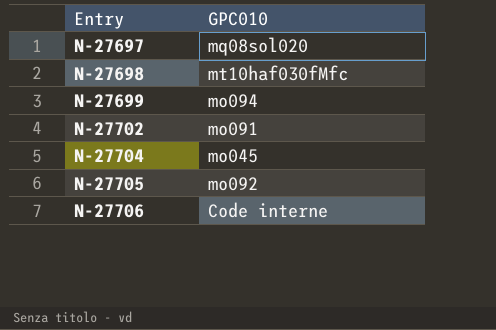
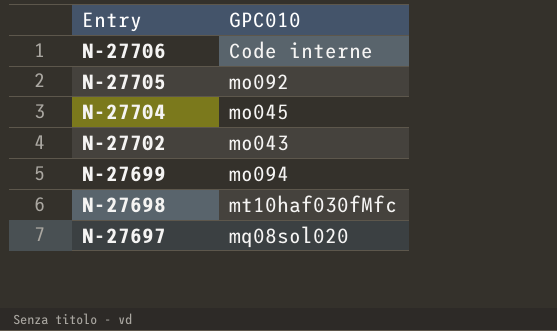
row order: Entry ascending -> Entry descending
N-27702 | GPC010: mo091 -> mo043

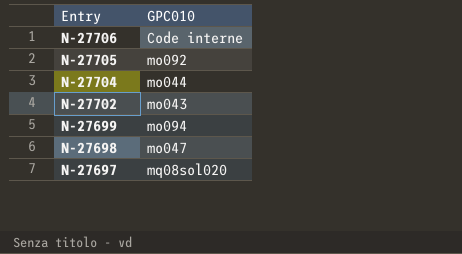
N-27704 | GPC010: mo045 -> mo044
N-27698 | GPC010: mt10haf030fMfc -> mo047

